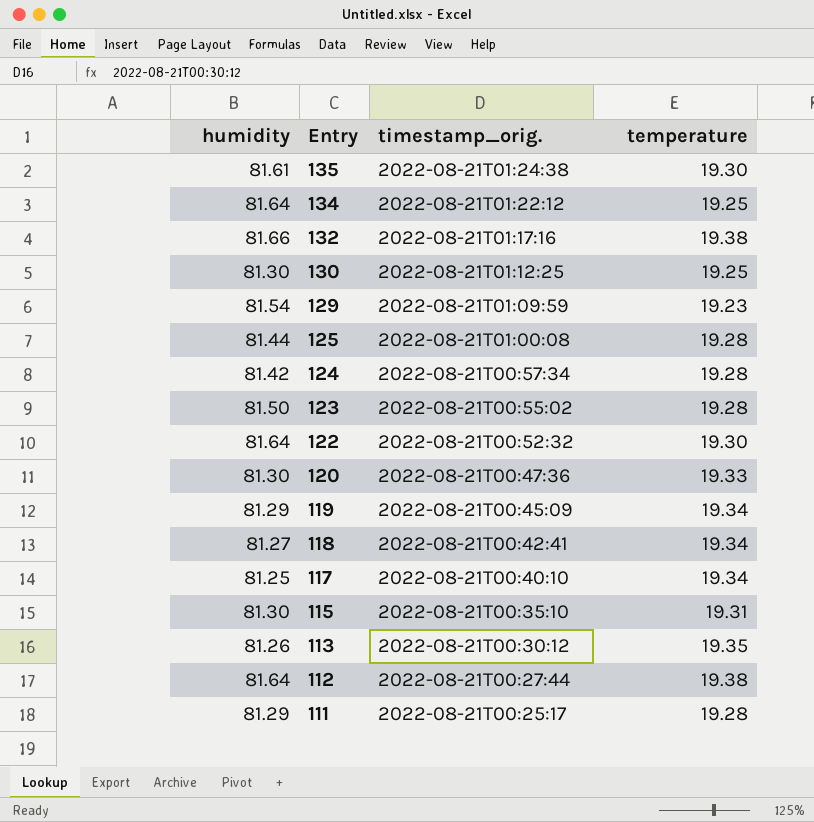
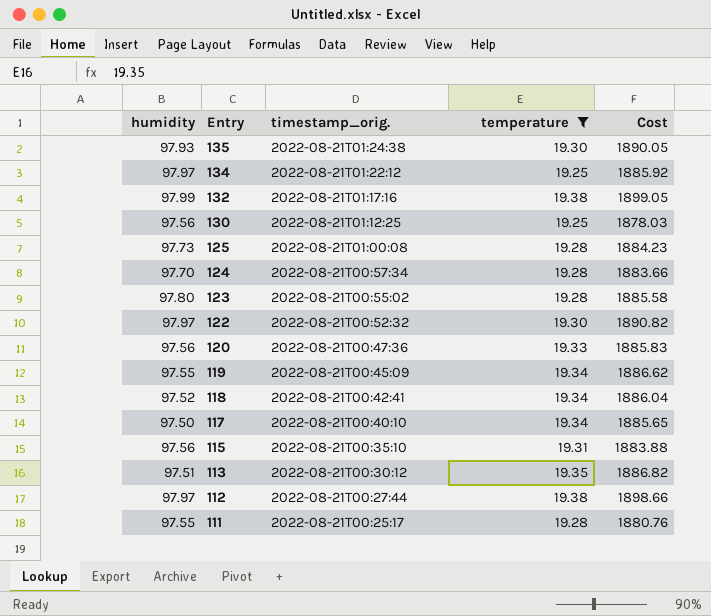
filter: none -> temperature != 19.23
column Cost | formula: none -> [humidity] * [temperature]
135 | humidity: 81.61 -> 97.93
134 | humidity: 81.64 -> 97.97
132 | humidity: 81.66 -> 97.99
130 | humidity: 81.30 -> 97.56
125 | humidity: 81.44 -> 97.73
124 | humidity: 81.42 -> 97.70
123 | humidity: 81.50 -> 97.80
122 | humidity: 81.64 -> 97.97
120 | humidity: 81.30 -> 97.56
119 | humidity: 81.29 -> 97.55
118 | humidity: 81.27 -> 97.52
117 | humidity: 81.25 -> 97.50
115 | humidity: 81.30 -> 97.56
113 | humidity: 81.26 -> 97.51
112 | humidity: 81.64 -> 97.97
111 | humidity: 81.29 -> 97.55

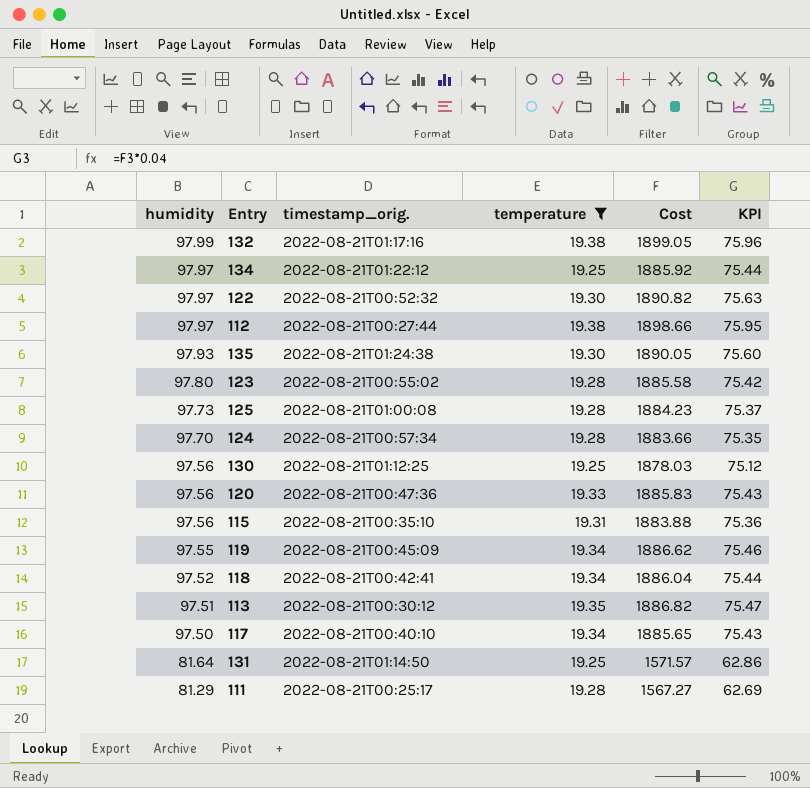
row order: Entry descending -> humidity descending
column KPI | formula: none -> [Cost] * 0.04
row 131: none -> 81.64 | 2022-08-21T01:14:50 | 19.25 | 1571.57 | 62.86
111 | humidity: 97.55 -> 81.29
111 | Cost: 1880.76 -> 1567.27

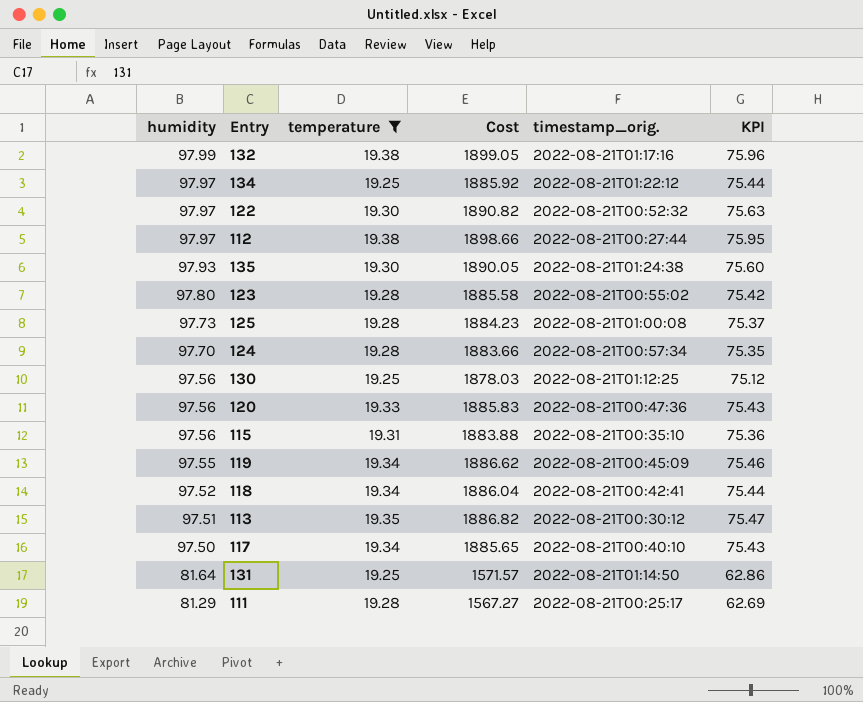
column timestamp_orig. | position: 3 -> 5

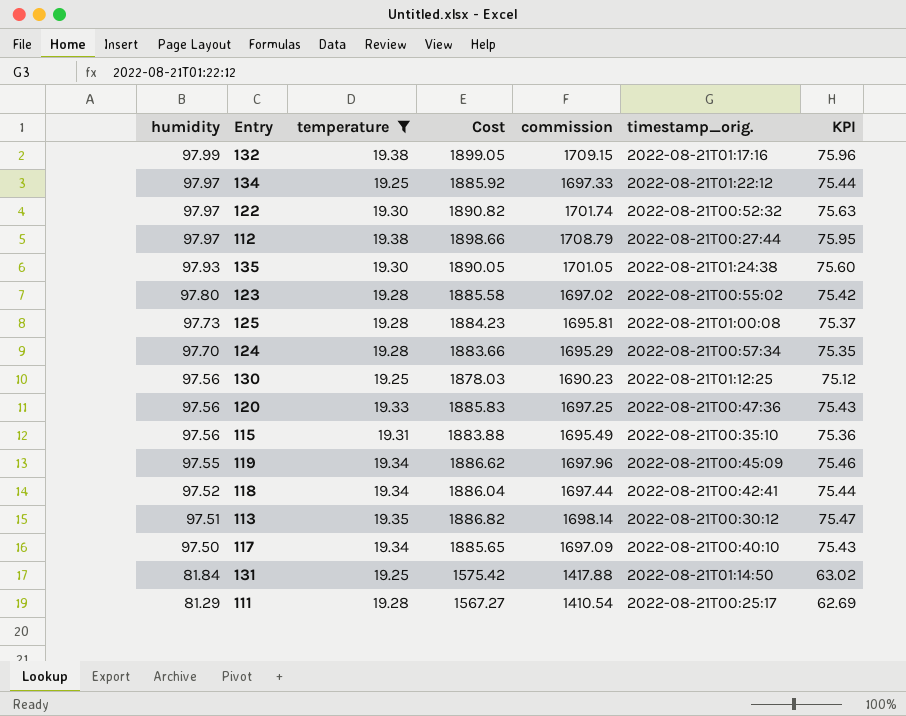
column commission | formula: none -> [Cost] * 0.9
131 | humidity: 81.64 -> 81.84
131 | Cost: 1571.57 -> 1575.42
131 | KPI: 62.86 -> 63.02

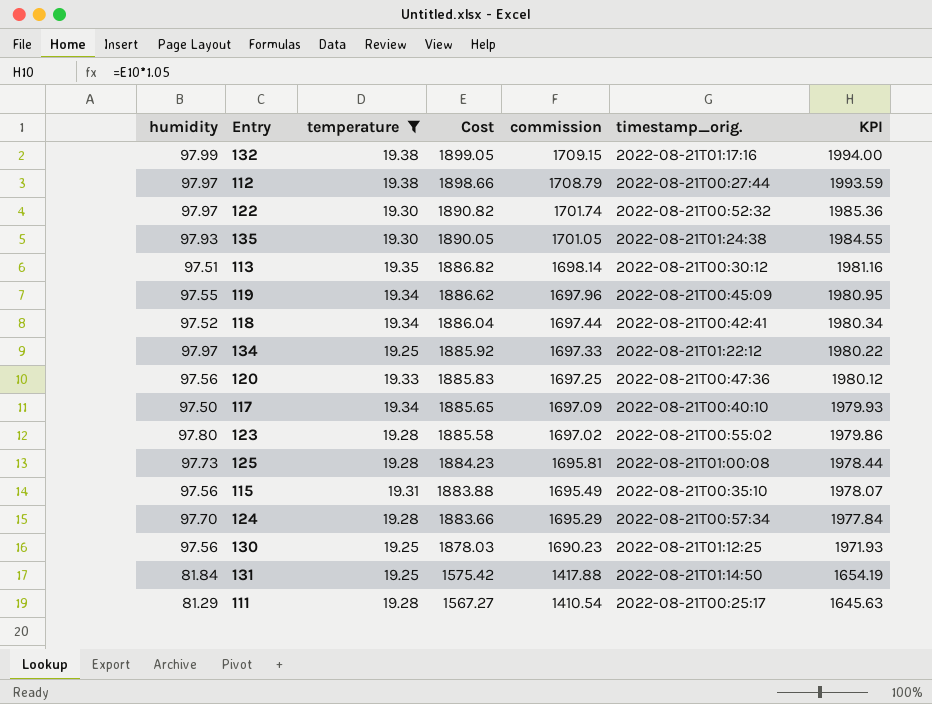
row order: humidity descending -> Cost descending
column KPI | formula: [Cost] * 0.04 -> [Cost] * 1.05

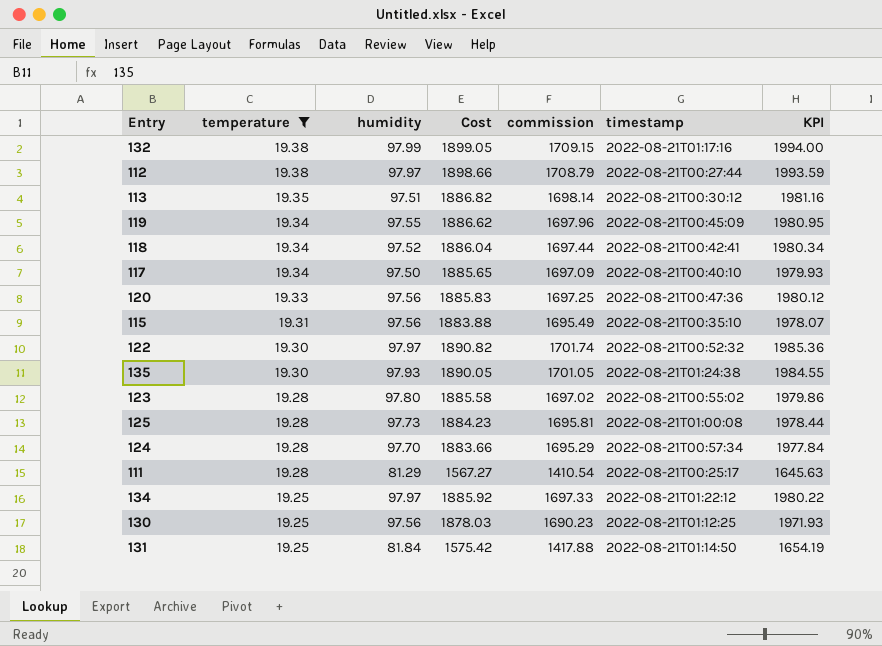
row order: Cost descending -> temperature descending
column humidity | position: 1 -> 3
column name: timestamp_orig. -> timestamp

